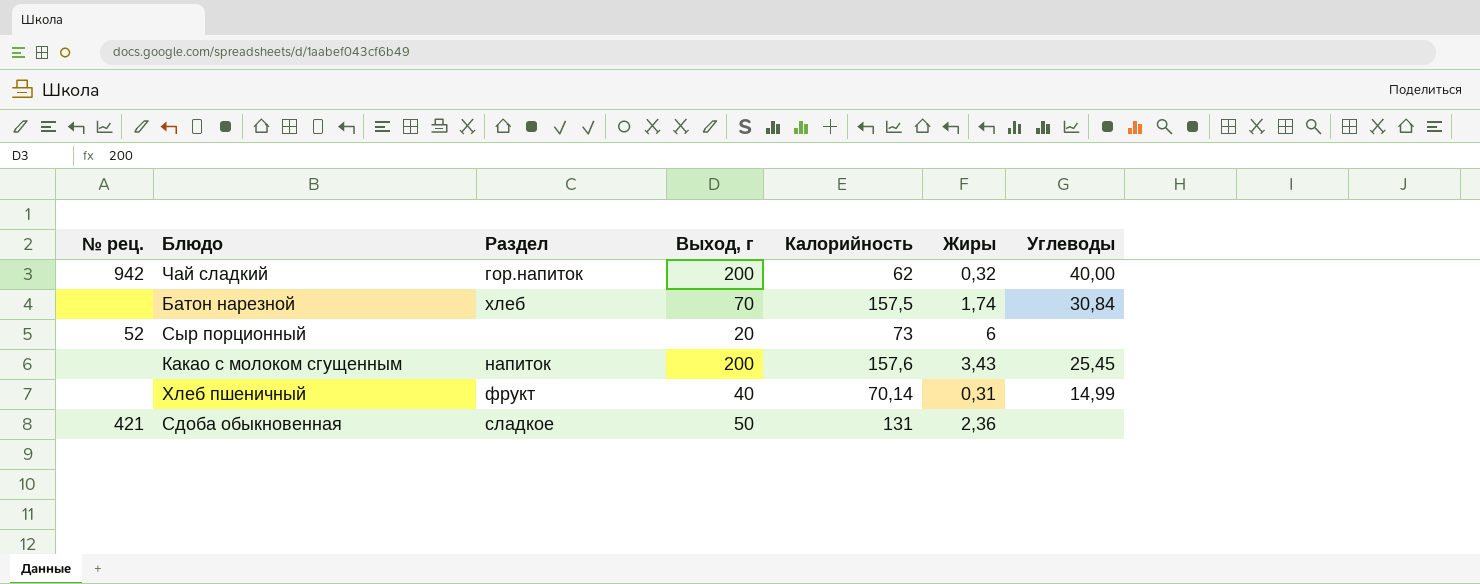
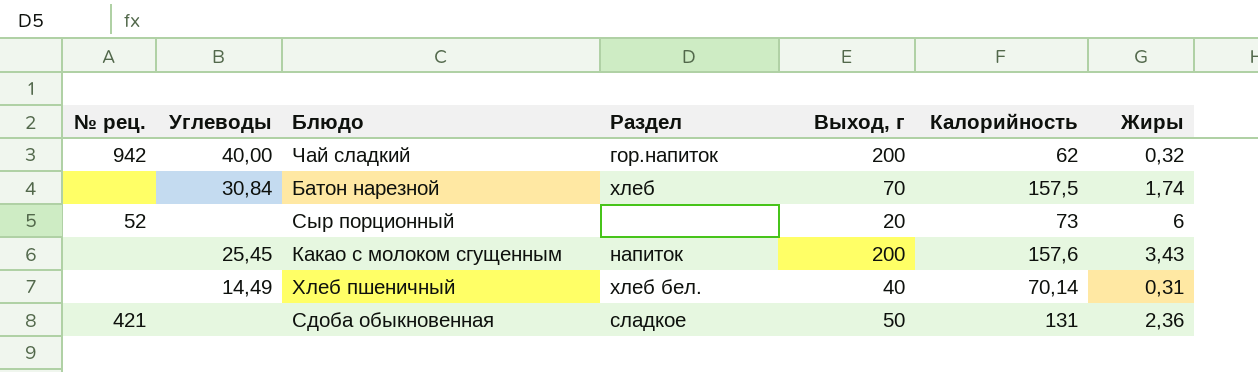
column Углеводы | position: 7 -> 2
Хлеб пшеничный | Углеводы: 14,99 -> 14,49
Хлеб пшеничный | Раздел: фрукт -> хлеб бел.

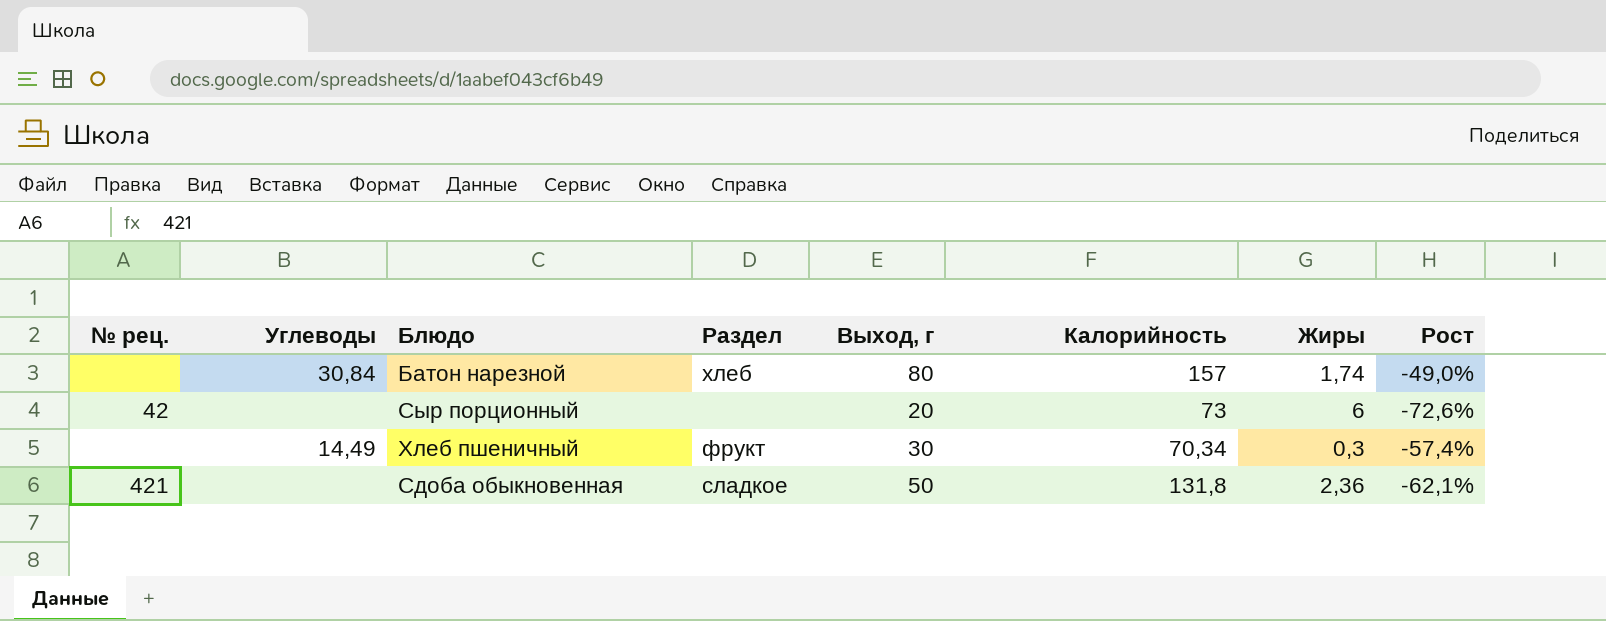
column Рост | formula: none -> ([Выход, г] - [Калорийность]) / [Калорийность]
row Чай сладкий: 942 | 40,00 | гор.напиток | 200 | 62 | 0,32 -> none
row Какао с молоком сгущенным: none | 25,45 | напиток | 200 | 157,6 | 3,43 -> none
Батон нарезной | Выход, г: 70 -> 80
Батон нарезной | Калорийность: 157,5 -> 157
Сыр порционный | № рец.: 52 -> 42
Хлеб пшеничный | Раздел: хлеб бел. -> фрукт
Хлеб пшеничный | Выход, г: 40 -> 30
Хлеб пшеничный | Калорийность: 70,14 -> 70,34
Хлеб пшеничный | Жиры: 0,31 -> 0,3
Сдоба обыкновенная | Калорийность: 131 -> 131,8

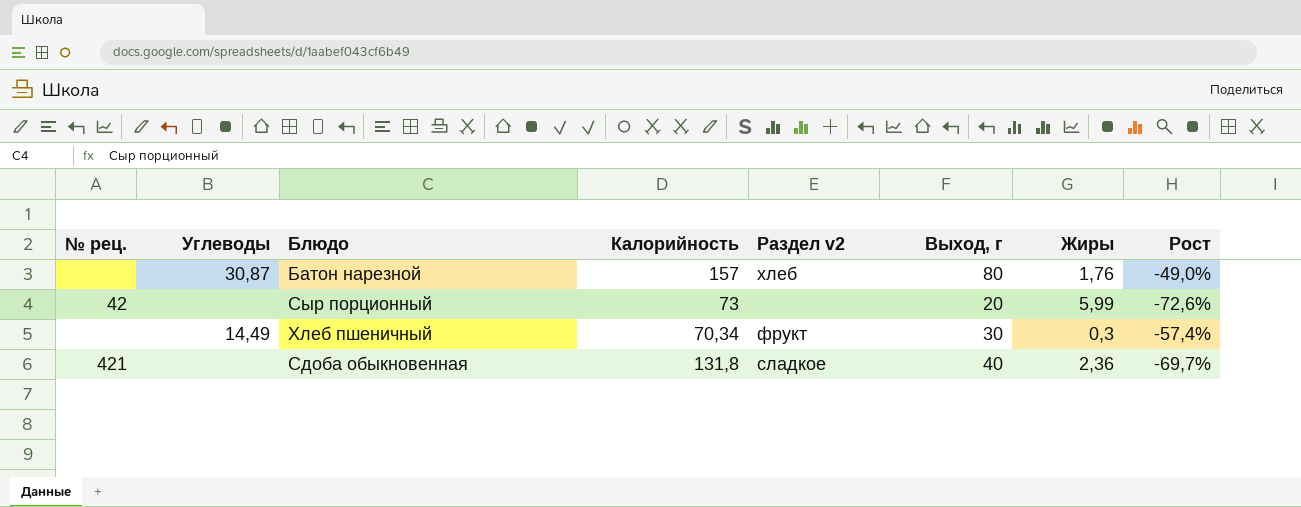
column Калорийность | position: 6 -> 4
column name: Раздел -> Раздел v2
Батон нарезной | Углеводы: 30,84 -> 30,87
Батон нарезной | Жиры: 1,74 -> 1,76
Сыр порционный | Жиры: 6 -> 5,99
Сдоба обыкновенная | Выход, г: 50 -> 40
Сдоба обыкновенная | Рост: -62,1% -> -69,7%

